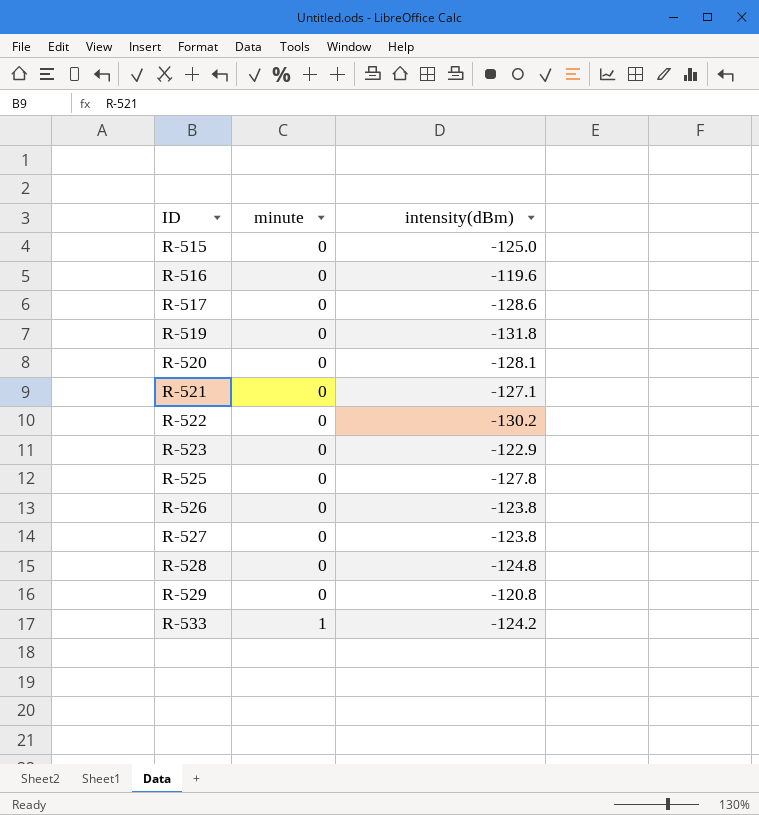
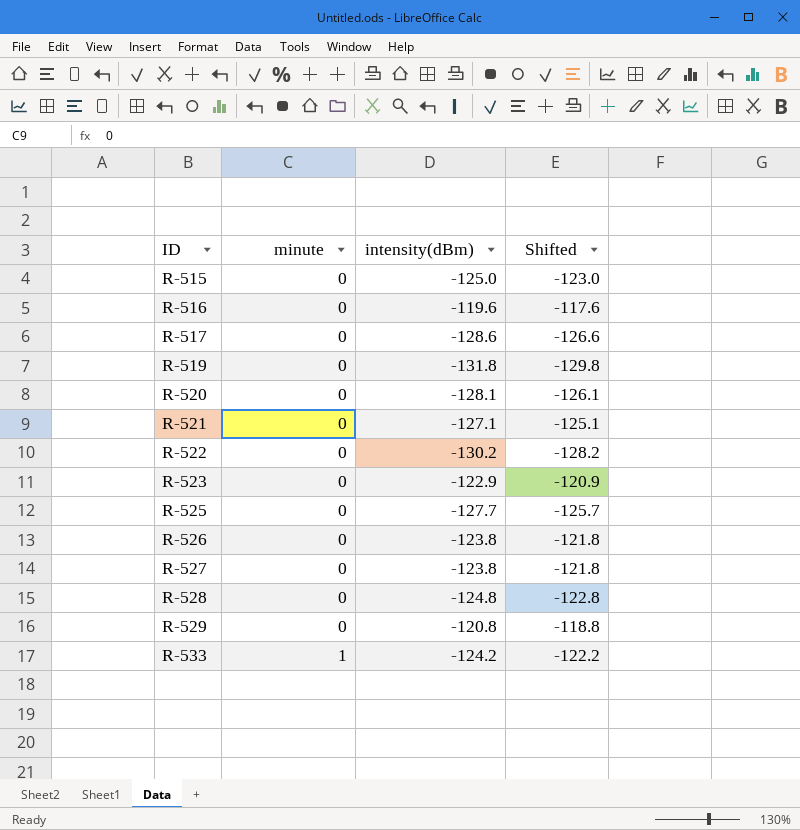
column Shifted | formula: none -> [intensity(dBm)] + 2
R-525 | intensity(dBm): -127.8 -> -127.7

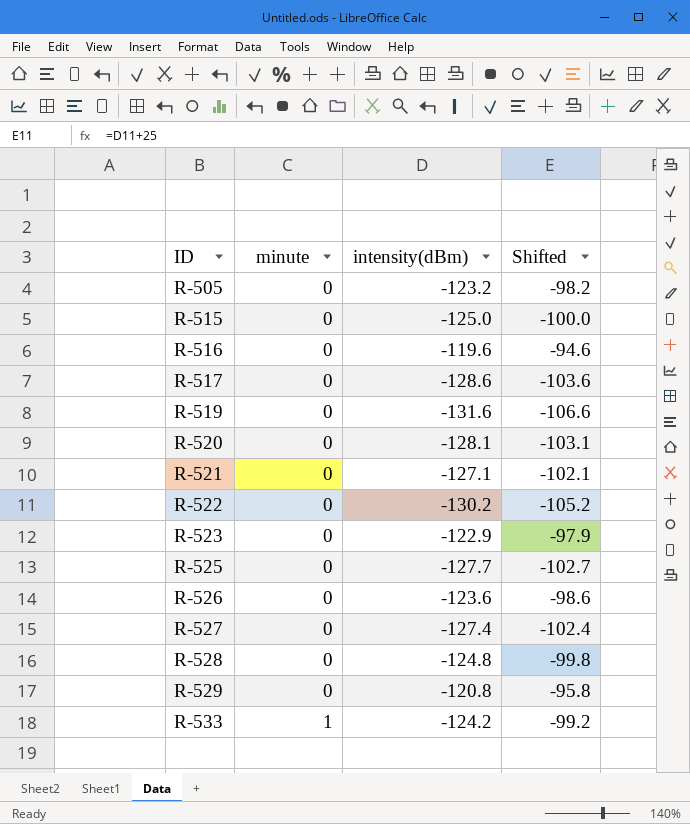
column Shifted | formula: [intensity(dBm)] + 2 -> [intensity(dBm)] + 25
row R-505: none -> 0 | -123.2 | -98.2
R-519 | intensity(dBm): -131.8 -> -131.6
R-526 | intensity(dBm): -123.8 -> -123.6
R-527 | intensity(dBm): -123.8 -> -127.4

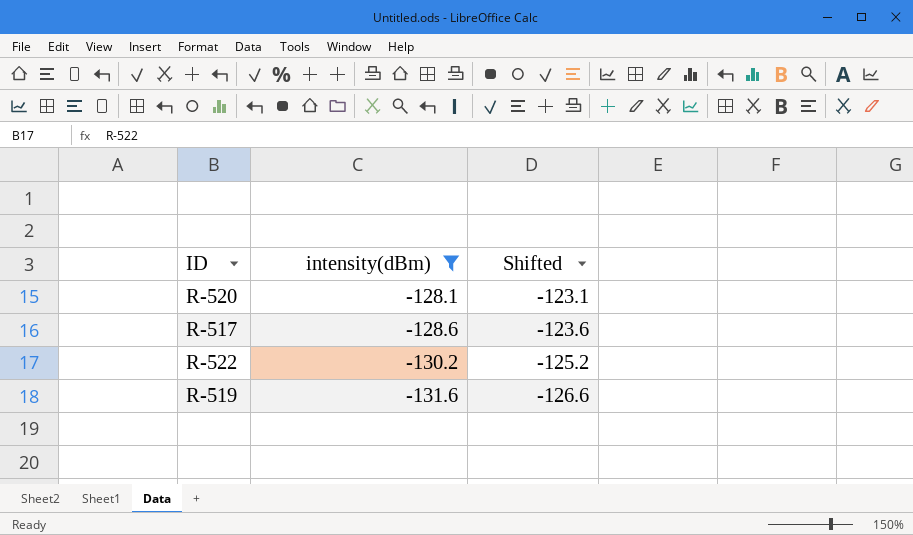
filter: none -> intensity(dBm) <= -128.1
row order: ID ascending -> intensity(dBm) descending
column minute | position: 2 -> none
column Shifted | formula: [intensity(dBm)] + 25 -> [intensity(dBm)] + 5

